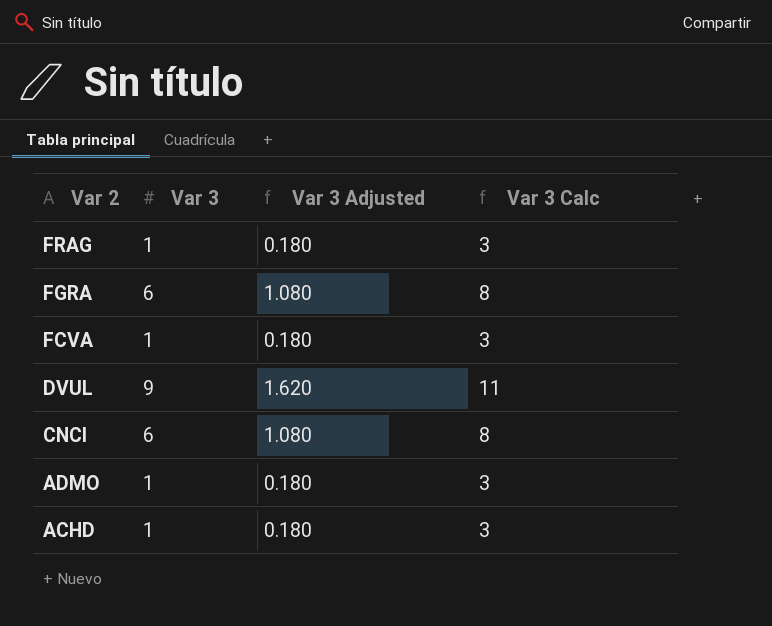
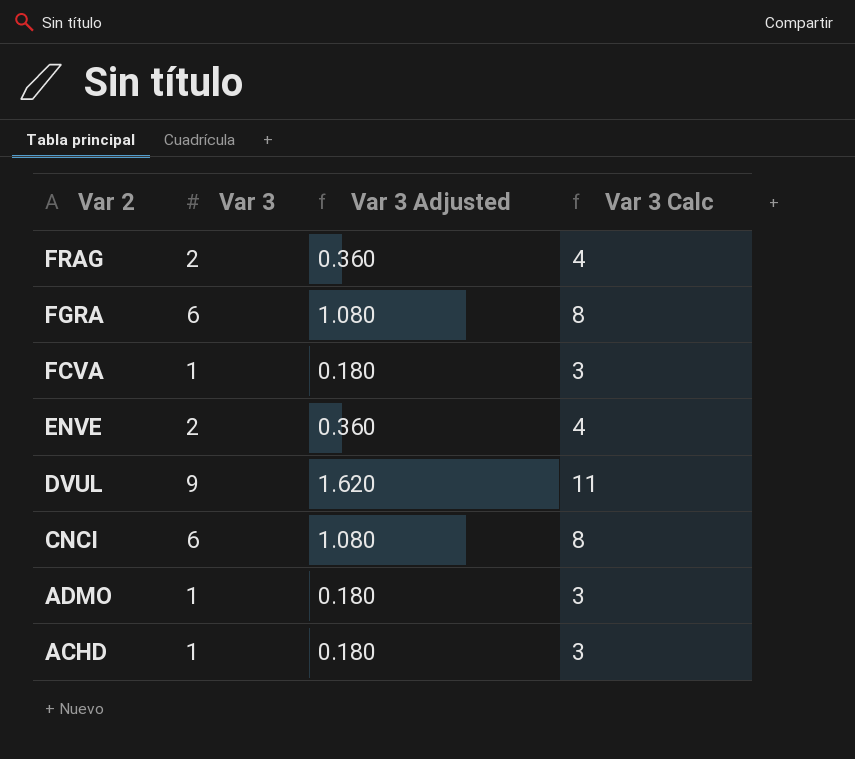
FRAG | Var 3: 1 -> 2
FRAG | Var 3 Adjusted: 0.180 -> 0.360
FRAG | Var 3 Calc: 3 -> 4
row ENVE: none -> 2 | 0.360 | 4

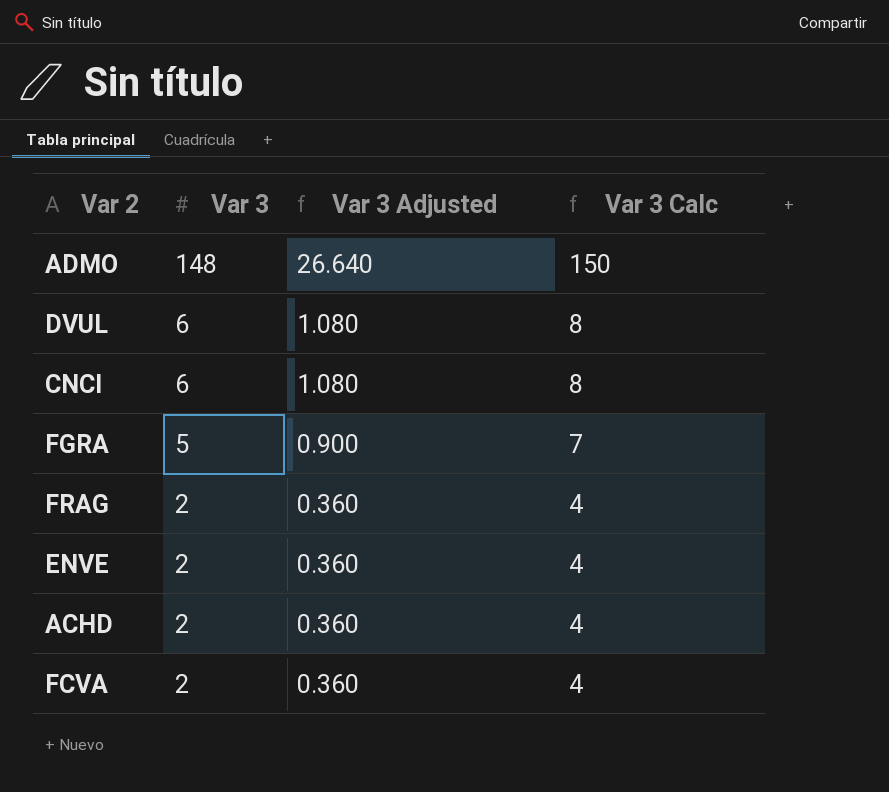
row order: Var 2 descending -> Var 3 descending
ADMO | Var 3: 1 -> 148
ADMO | Var 3 Adjusted: 0.180 -> 26.640
ADMO | Var 3 Calc: 3 -> 150
DVUL | Var 3: 9 -> 6
DVUL | Var 3 Adjusted: 1.620 -> 1.080
DVUL | Var 3 Calc: 11 -> 8
FGRA | Var 3: 6 -> 5
FGRA | Var 3 Adjusted: 1.080 -> 0.900
FGRA | Var 3 Calc: 8 -> 7
ACHD | Var 3: 1 -> 2
ACHD | Var 3 Adjusted: 0.180 -> 0.360
ACHD | Var 3 Calc: 3 -> 4
FCVA | Var 3: 1 -> 2
FCVA | Var 3 Adjusted: 0.180 -> 0.360
FCVA | Var 3 Calc: 3 -> 4

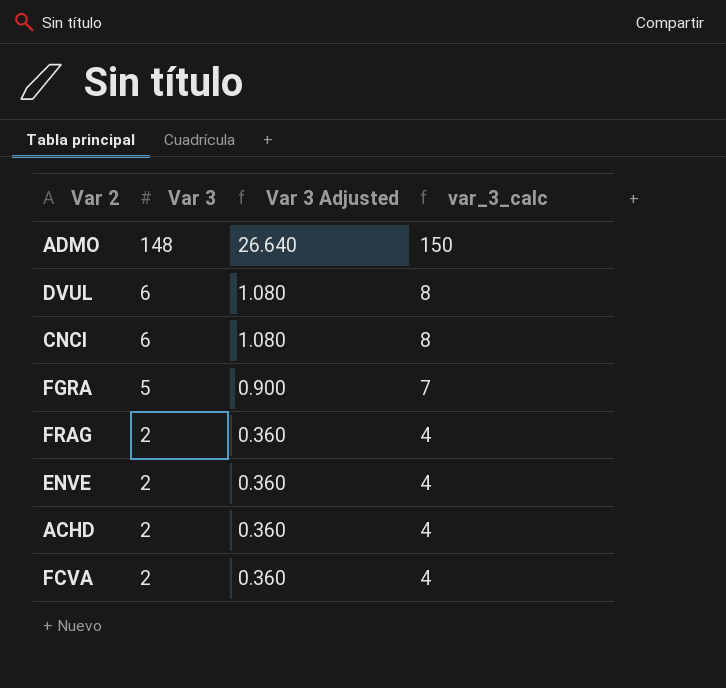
column name: Var 3 Calc -> var_3_calc

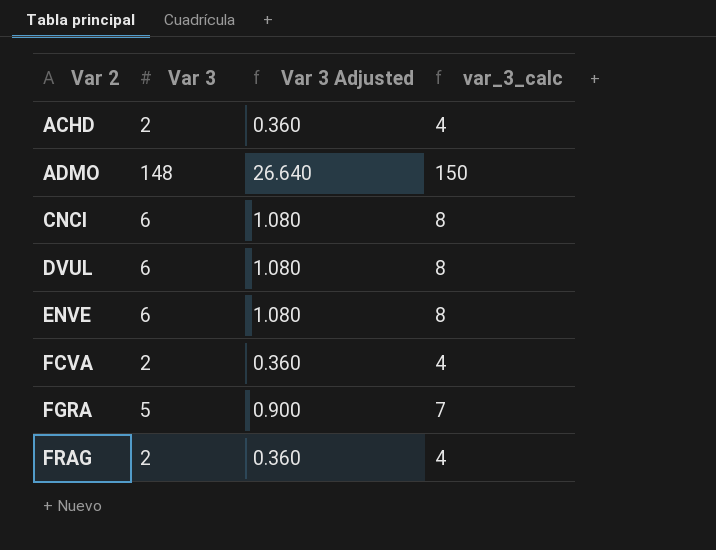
row order: Var 3 descending -> Var 2 ascending
ENVE | Var 3: 2 -> 6
ENVE | Var 3 Adjusted: 0.360 -> 1.080
ENVE | var_3_calc: 4 -> 8

